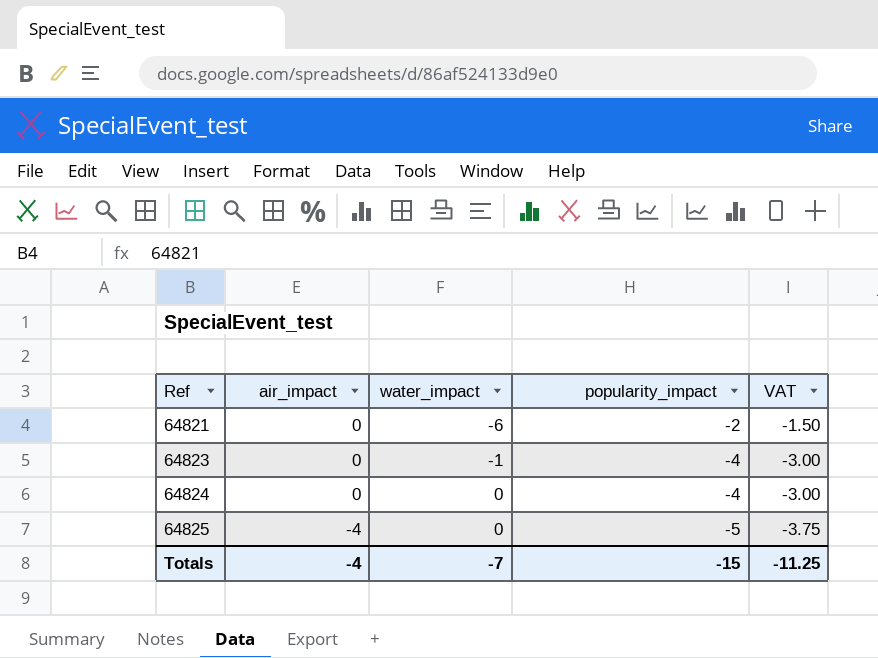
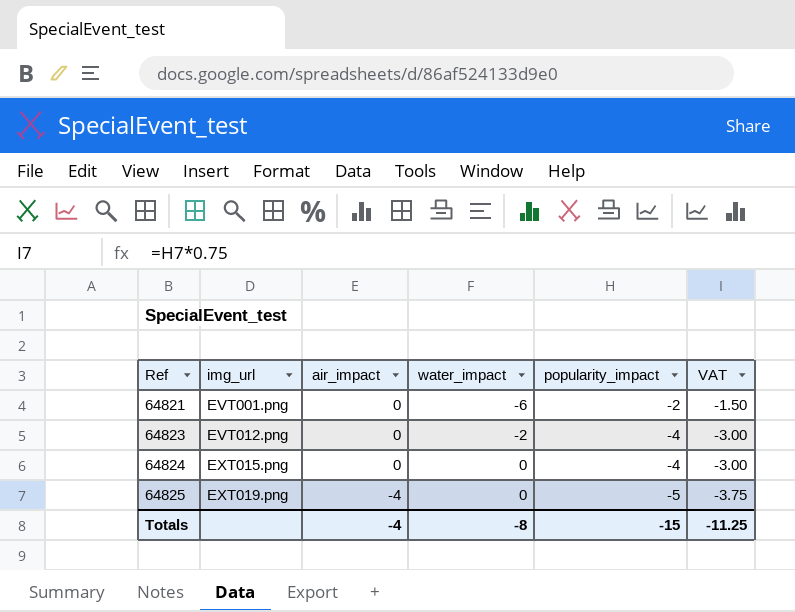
column img_url | position: none -> 2
64823 | water_impact: -1 -> -2
Totals | water_impact: -7 -> -8

